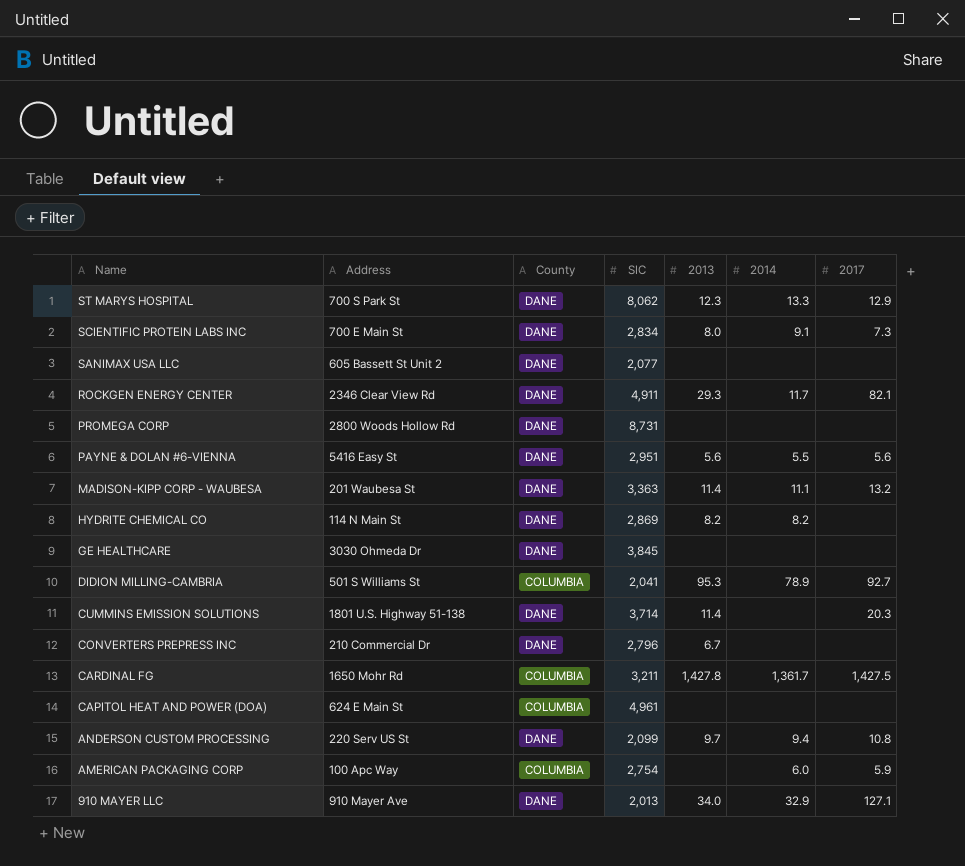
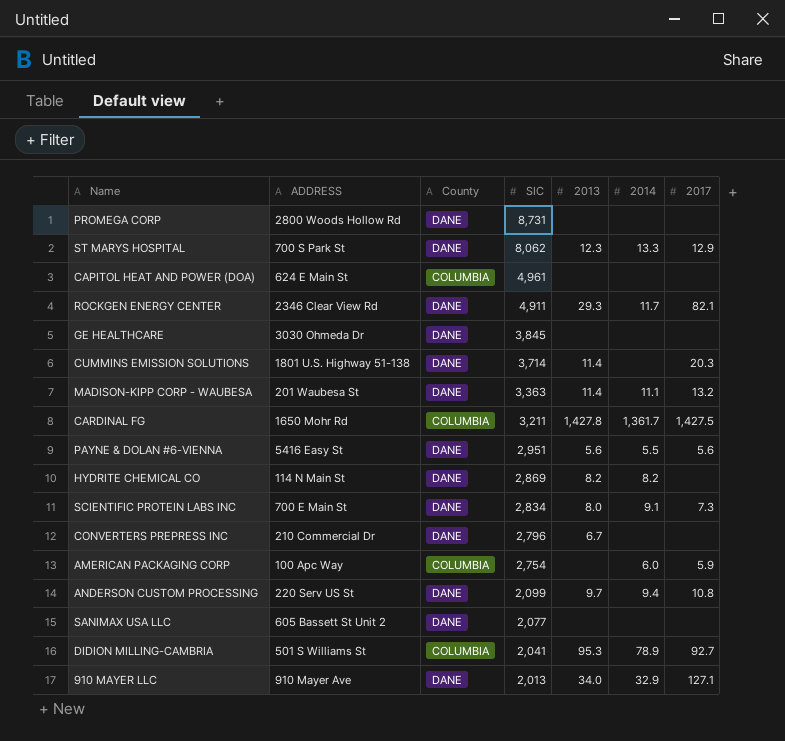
row order: Name descending -> SIC descending
column name: Address -> ADDRESS

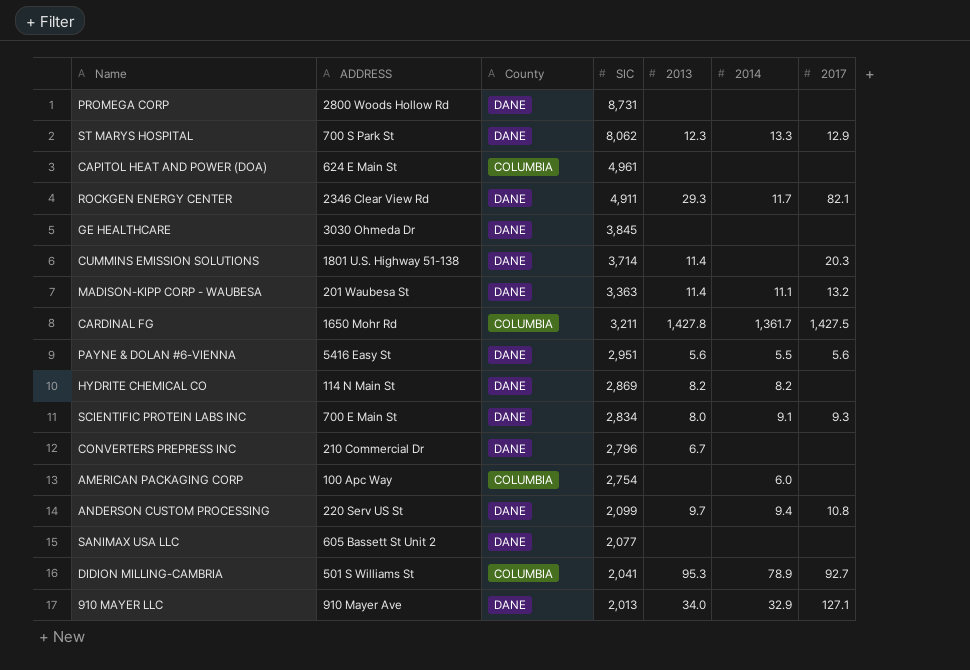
SCIENTIFIC PROTEIN LABS INC | 2017: 7.3 -> 9.3
AMERICAN PACKAGING CORP | 2017: 5.9 -> none

